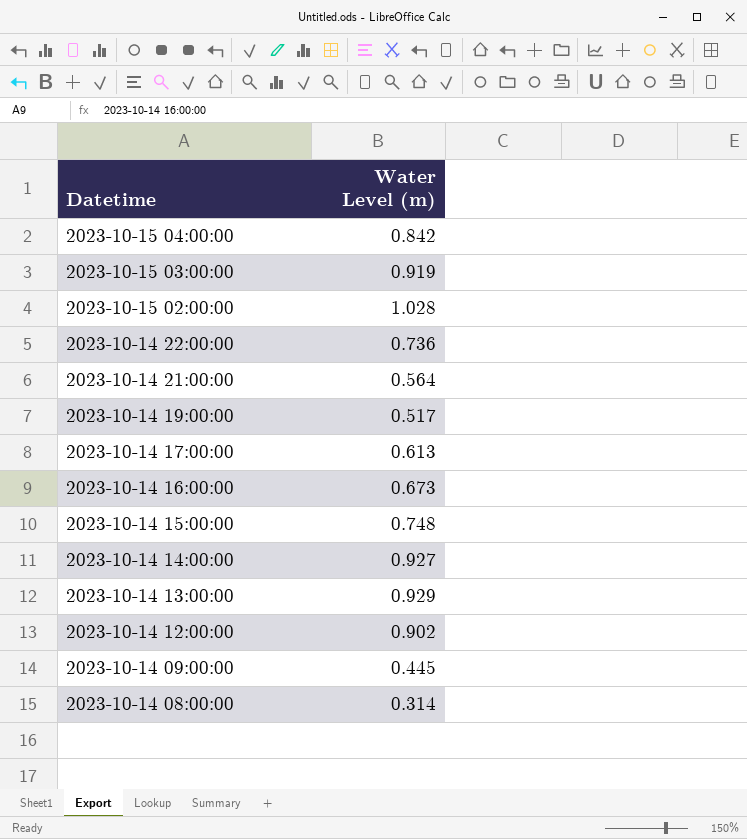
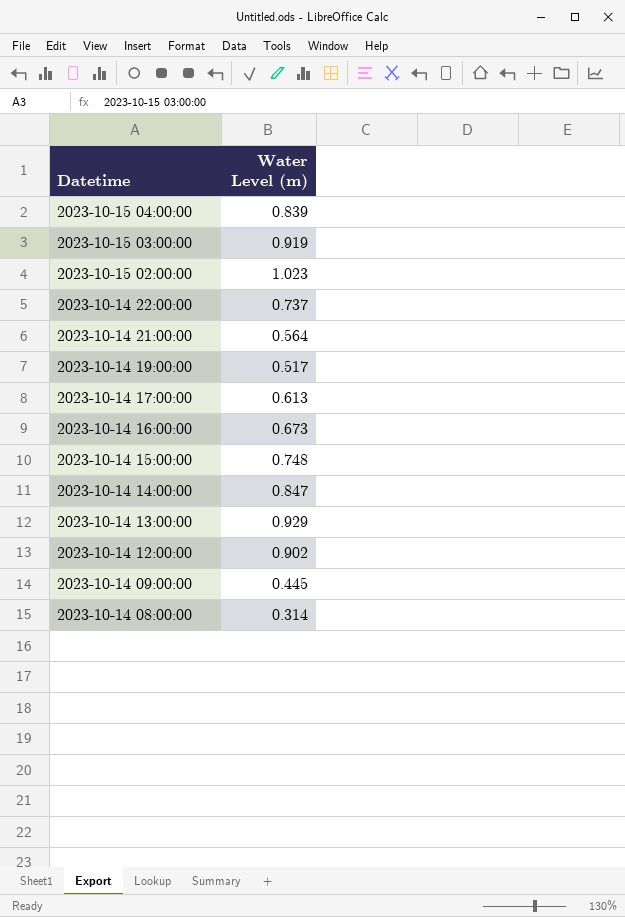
2023-10-15 04:00:00 | Water Level (m): 0.842 -> 0.839
2023-10-15 02:00:00 | Water Level (m): 1.028 -> 1.023
2023-10-14 22:00:00 | Water Level (m): 0.736 -> 0.737
2023-10-14 14:00:00 | Water Level (m): 0.927 -> 0.847

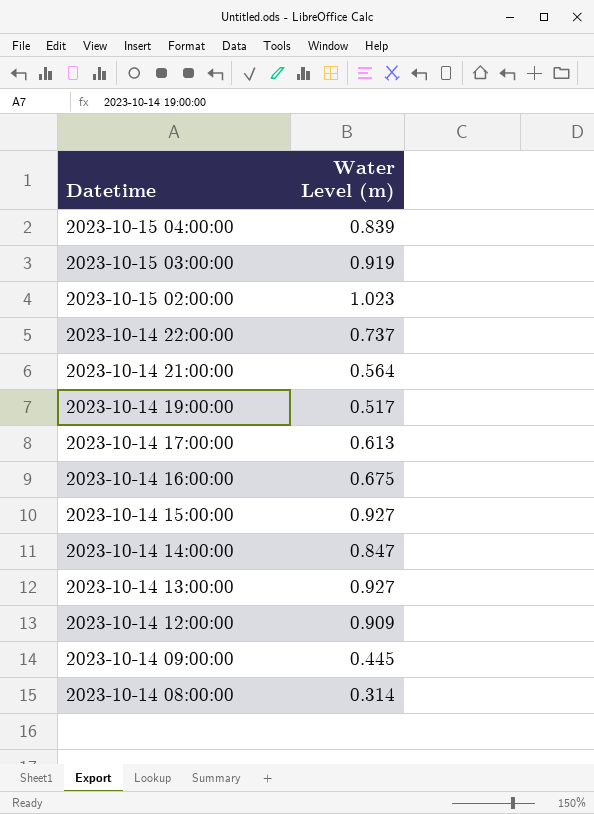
2023-10-14 16:00:00 | Water Level (m): 0.673 -> 0.675
2023-10-14 15:00:00 | Water Level (m): 0.748 -> 0.927
2023-10-14 13:00:00 | Water Level (m): 0.929 -> 0.927
2023-10-14 12:00:00 | Water Level (m): 0.902 -> 0.909

